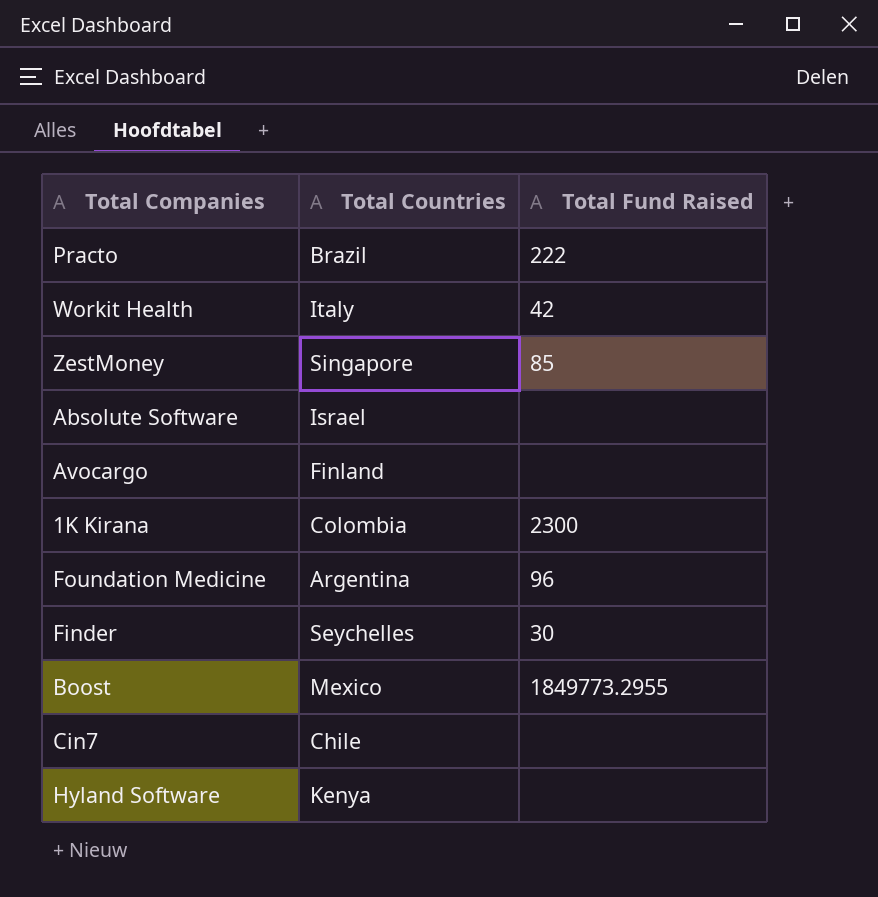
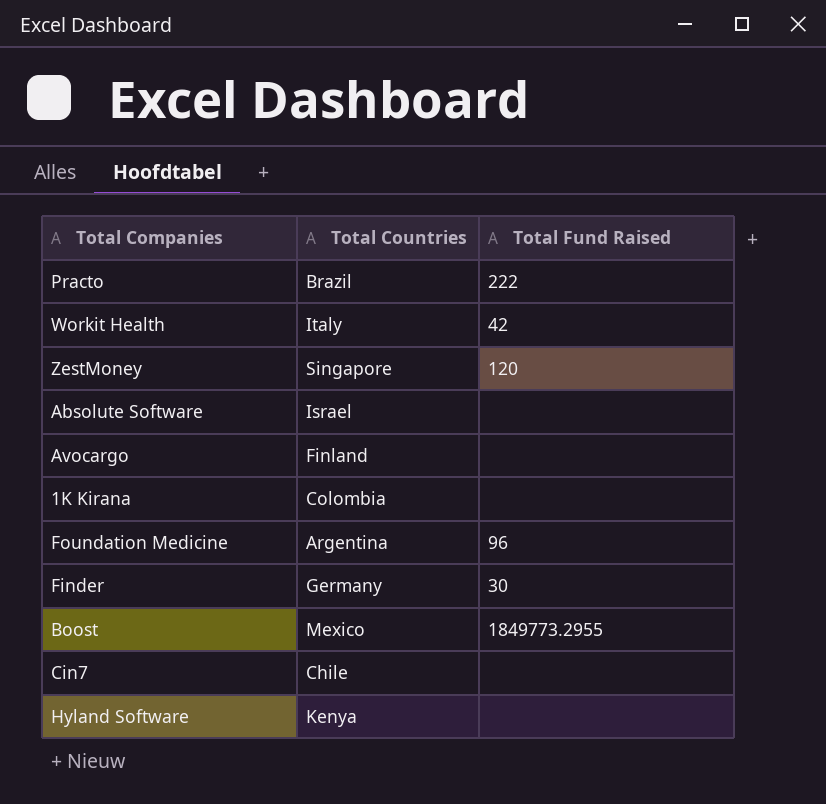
ZestMoney | Total Fund Raised: 85 -> 120
1K Kirana | Total Fund Raised: 2300 -> none
Finder | Total Countries: Seychelles -> Germany

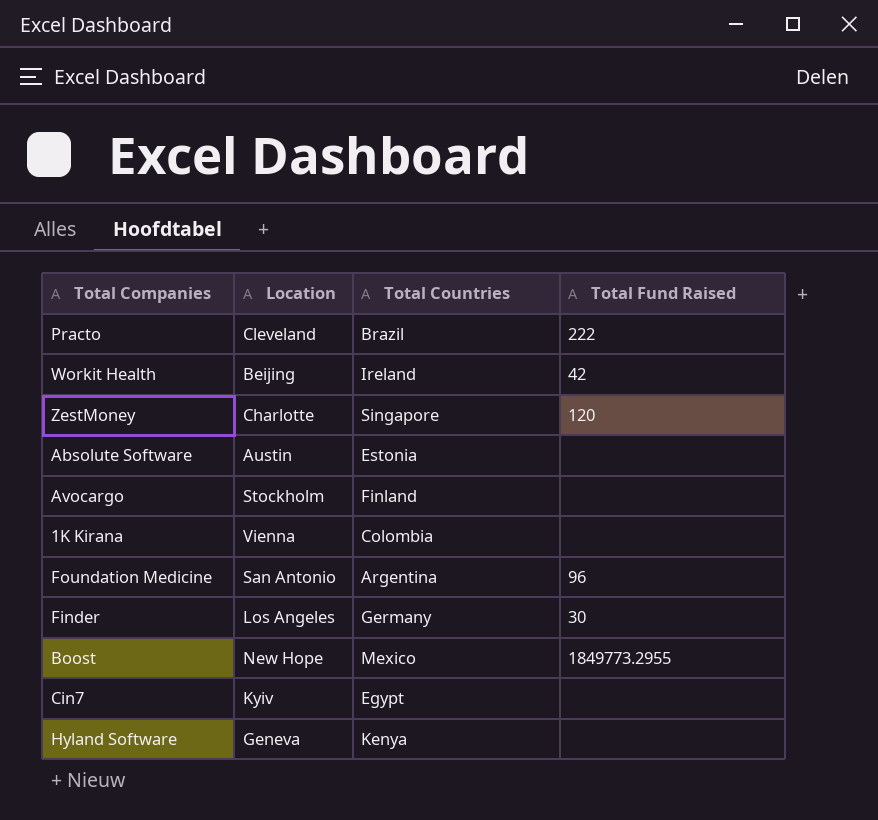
column Location | position: none -> 2
Workit Health | Total Countries: Italy -> Ireland
Absolute Software | Total Countries: Israel -> Estonia
Cin7 | Total Countries: Chile -> Egypt

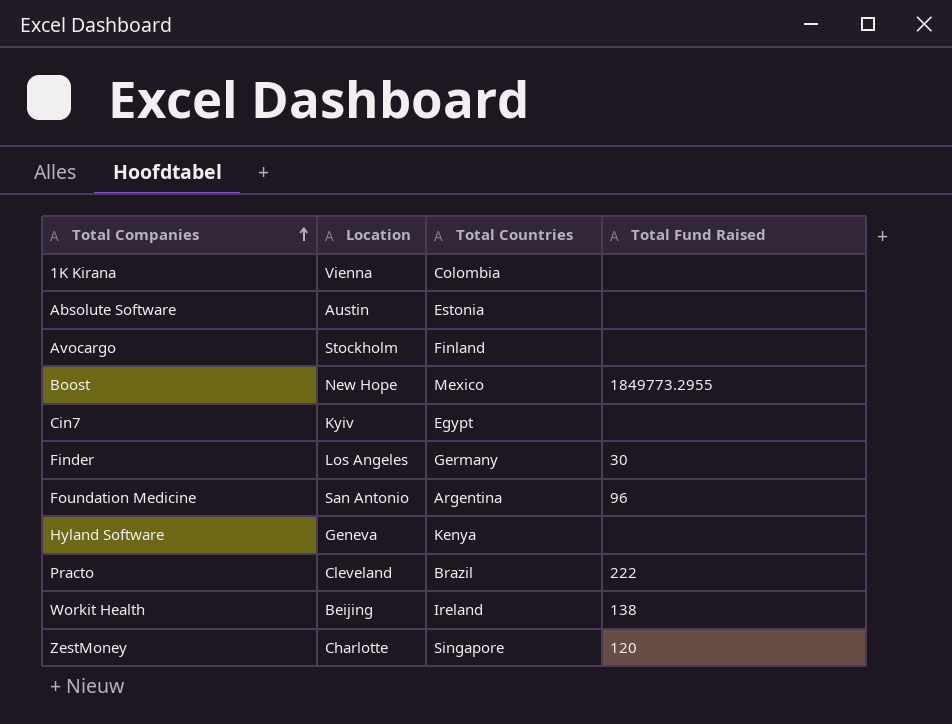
row order: none -> Total Companies ascending
Workit Health | Total Fund Raised: 42 -> 138

